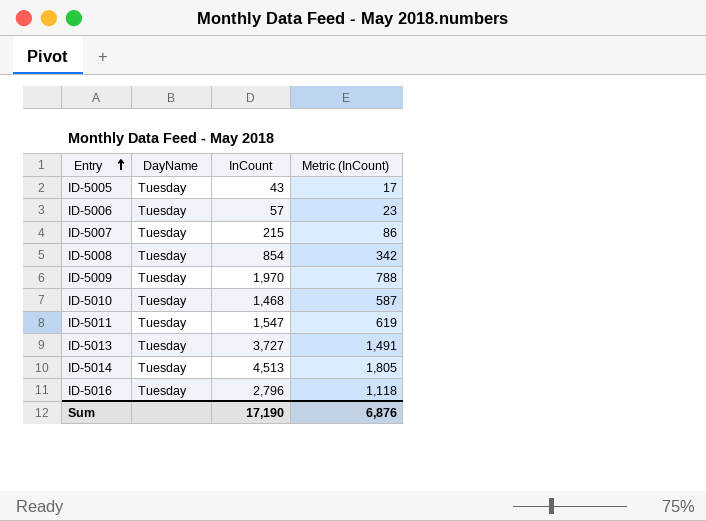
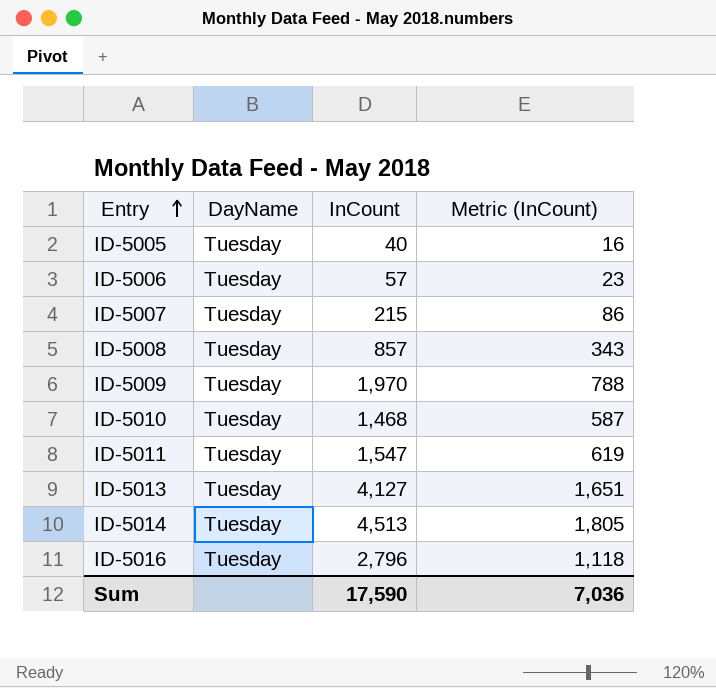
ID-5005 | InCount: 43 -> 40
ID-5005 | Metric (InCount): 17 -> 16
ID-5008 | InCount: 854 -> 857
ID-5008 | Metric (InCount): 342 -> 343
ID-5013 | InCount: 3,727 -> 4,127
ID-5013 | Metric (InCount): 1,491 -> 1,651
Sum | InCount: 17,190 -> 17,590
Sum | Metric (InCount): 6,876 -> 7,036

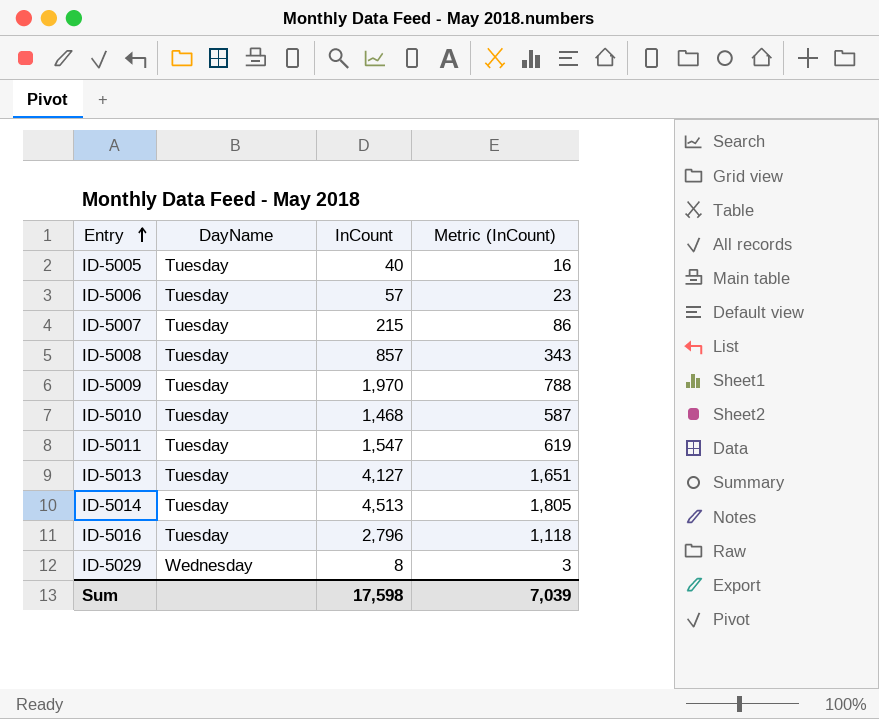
row ID-5029: none -> Wednesday | 8 | 3
Sum | InCount: 17,590 -> 17,598
Sum | Metric (InCount): 7,036 -> 7,039

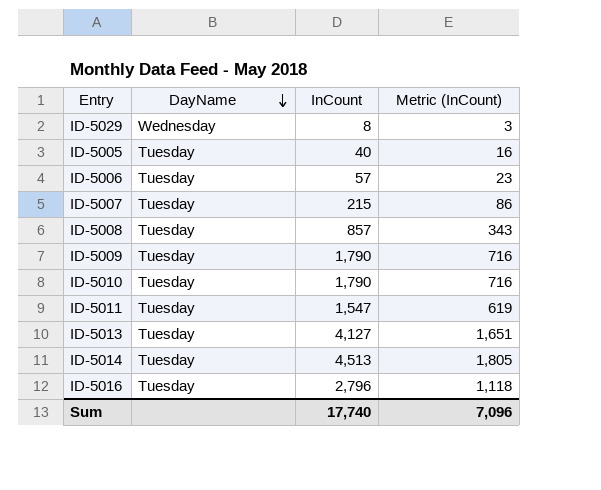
row order: Entry ascending -> DayName descending
ID-5009 | InCount: 1,970 -> 1,790
ID-5009 | Metric (InCount): 788 -> 716
ID-5010 | InCount: 1,468 -> 1,790
ID-5010 | Metric (InCount): 587 -> 716
Sum | InCount: 17,598 -> 17,740
Sum | Metric (InCount): 7,039 -> 7,096

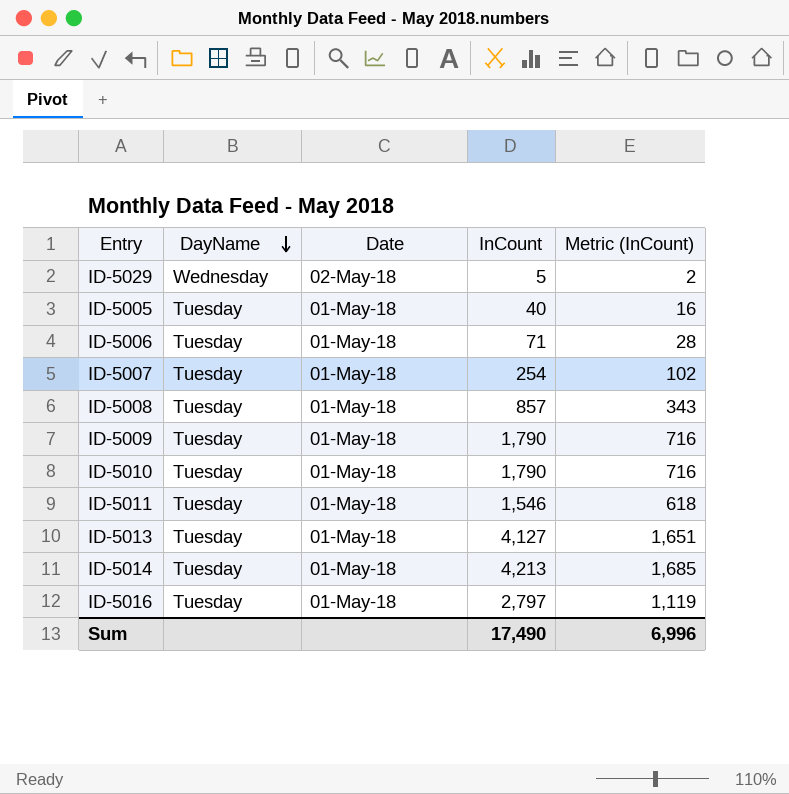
column Date | position: none -> 3
ID-5029 | InCount: 8 -> 5
ID-5029 | Metric (InCount): 3 -> 2
ID-5006 | InCount: 57 -> 71
ID-5006 | Metric (InCount): 23 -> 28
ID-5007 | InCount: 215 -> 254
ID-5007 | Metric (InCount): 86 -> 102
ID-5011 | InCount: 1,547 -> 1,546
ID-5011 | Metric (InCount): 619 -> 618
ID-5014 | InCount: 4,513 -> 4,213
ID-5014 | Metric (InCount): 1,805 -> 1,685
ID-5016 | InCount: 2,796 -> 2,797
ID-5016 | Metric (InCount): 1,118 -> 1,119
Sum | InCount: 17,740 -> 17,490
Sum | Metric (InCount): 7,096 -> 6,996

